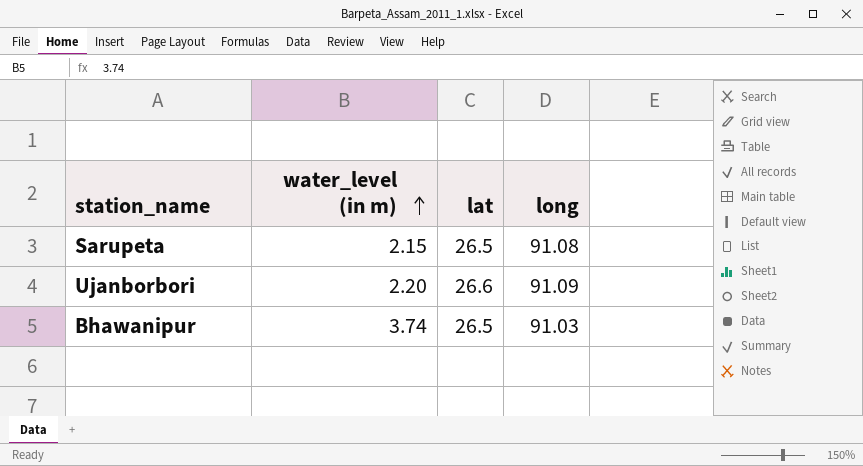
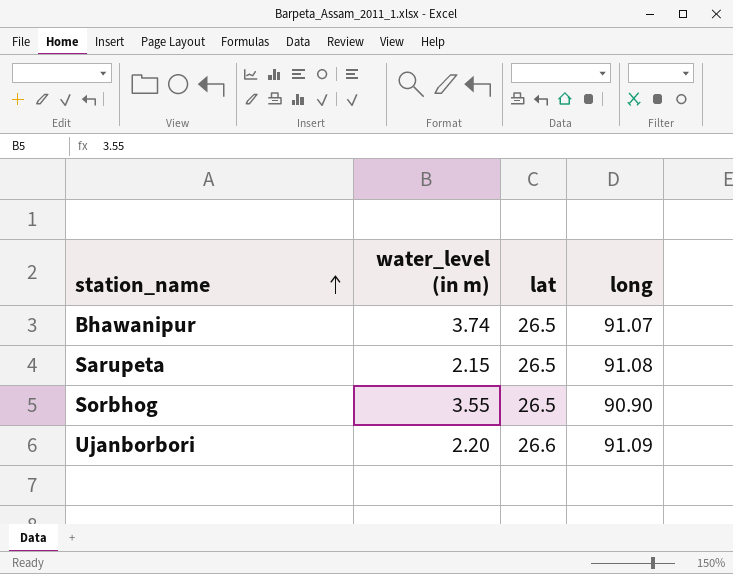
row order: water_level (in m) ascending -> station_name ascending
Bhawanipur | long: 91.03 -> 91.07
row Sorbhog: none -> 3.55 | 26.5 | 90.90

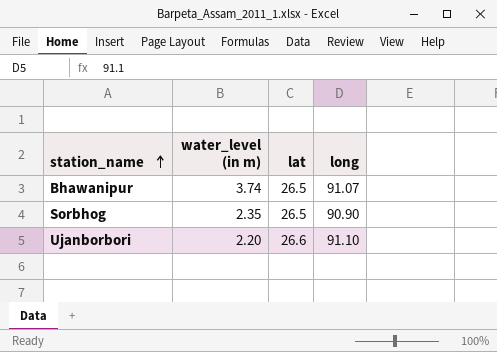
row Sarupeta: 2.15 | 26.5 | 91.08 -> none
Sorbhog | water_level (in m): 3.55 -> 2.35
Ujanborbori | long: 91.09 -> 91.10

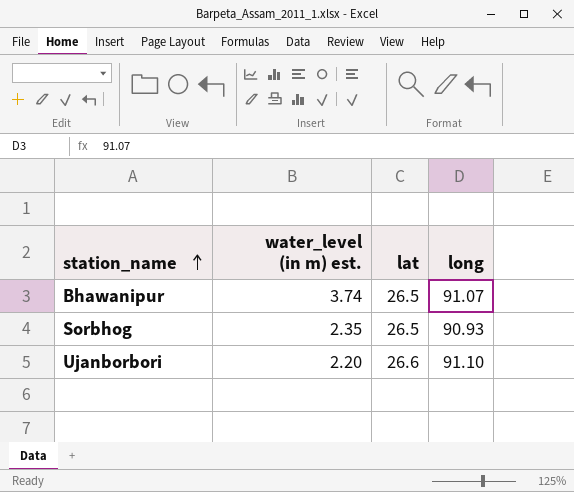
column name: water_level (in m) -> water_level (in m) est.
Sorbhog | long: 90.90 -> 90.93

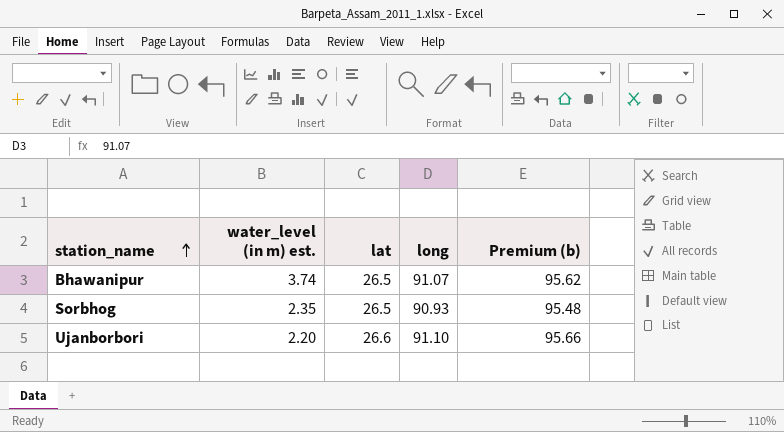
column Premium (b) | formula: none -> [long] * 1.05

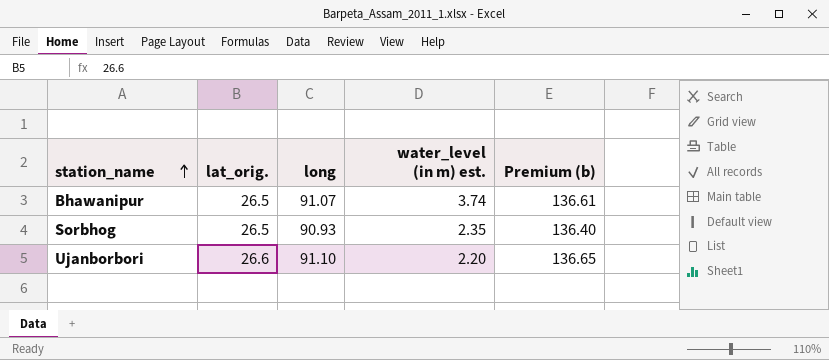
column name: lat -> lat_orig.
column water_level (in m) est. | position: 2 -> 4
column Premium (b) | formula: [long] * 1.05 -> [long] * 1.5

